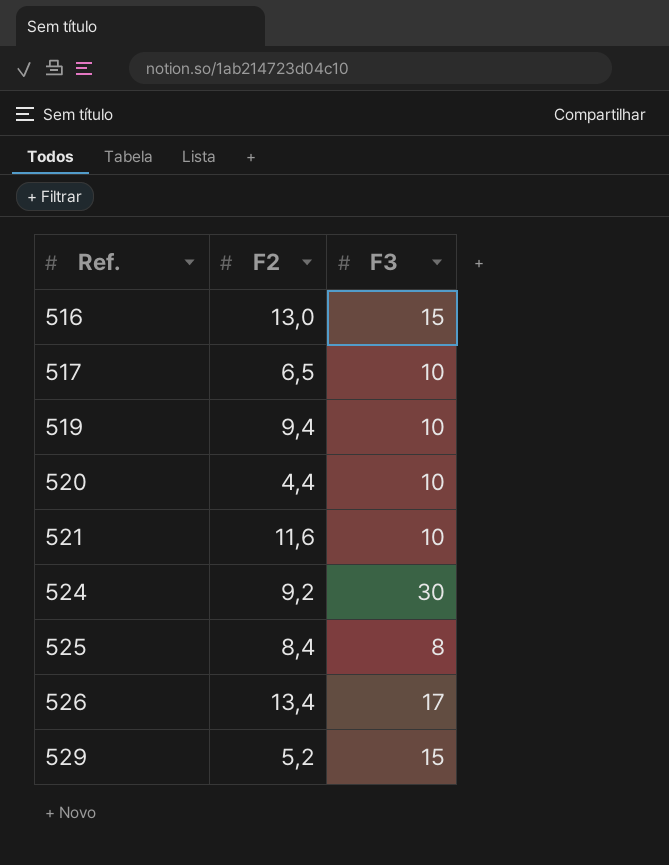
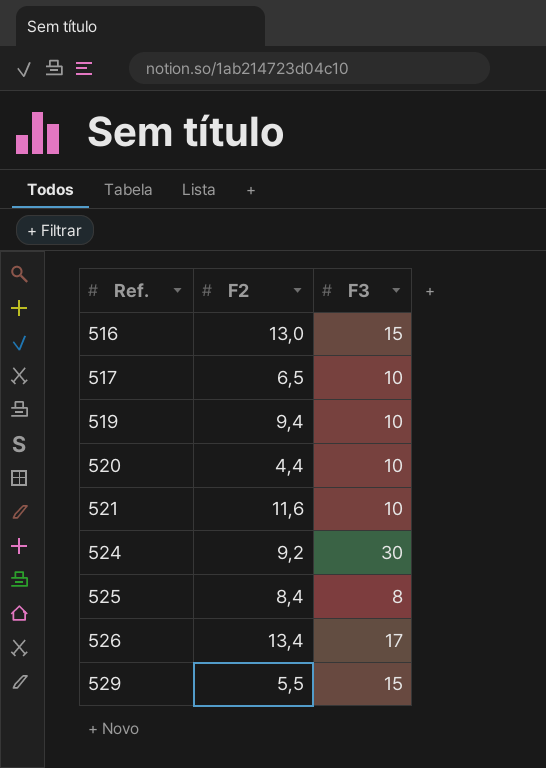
529 | F2: 5,2 -> 5,5

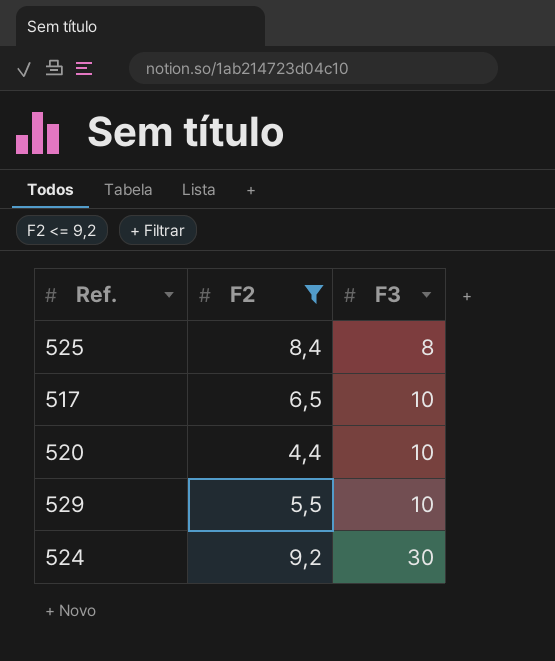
filter: none -> F2 <= 9,2
row order: Ref. ascending -> F3 ascending
529 | F3: 15 -> 10

